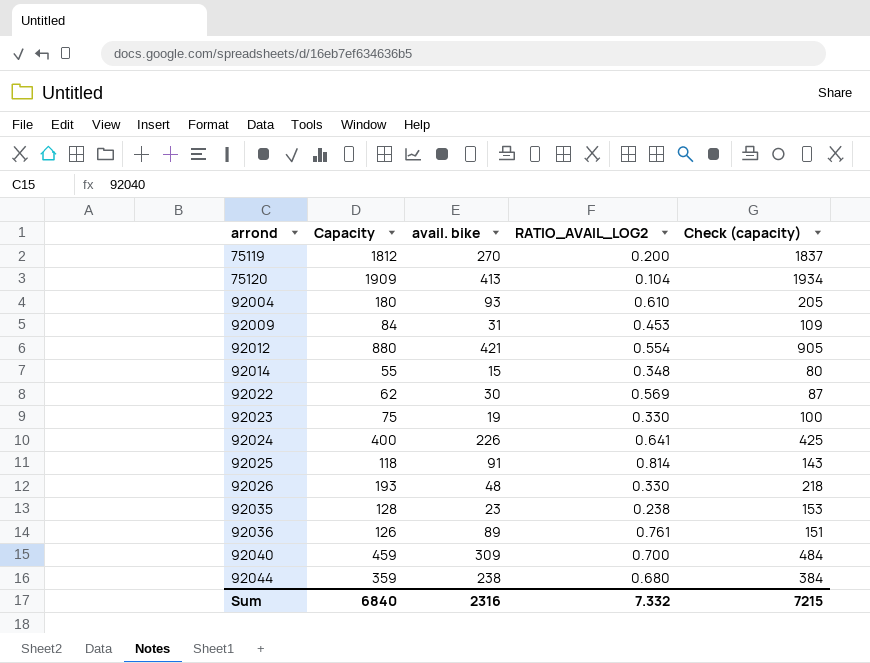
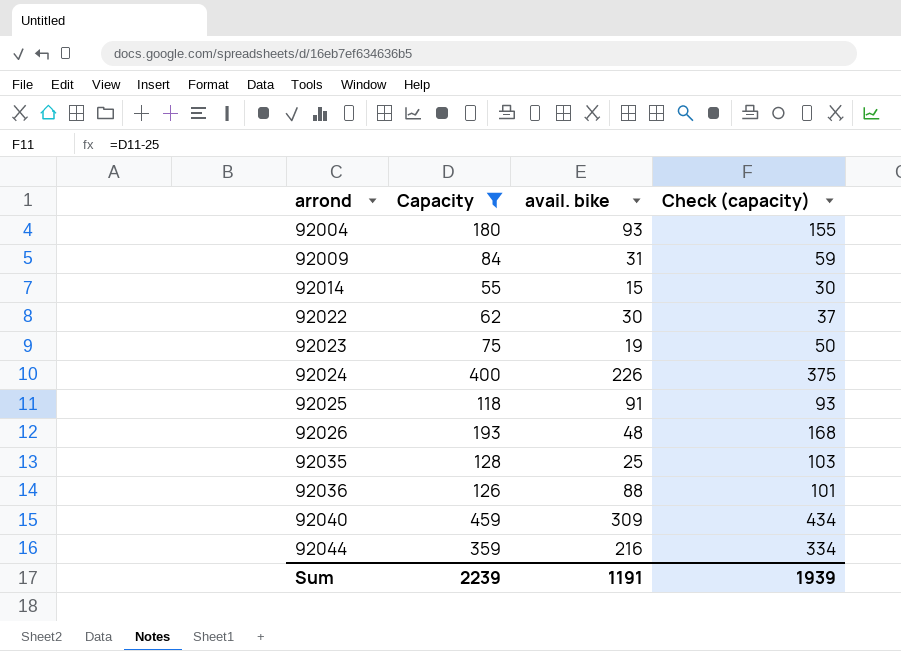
filter: none -> Capacity <= 459
column RATIO_AVAIL_LOG2 | position: 4 -> none
column Check (capacity) | formula: [Capacity] + 25 -> [Capacity] - 25
92035 | avail. bike: 23 -> 25
92036 | avail. bike: 89 -> 88
92044 | avail. bike: 238 -> 216
Sum | Capacity: 6840 -> 2239
Sum | avail. bike: 2316 -> 1191
Sum | Check (capacity): 7215 -> 1939

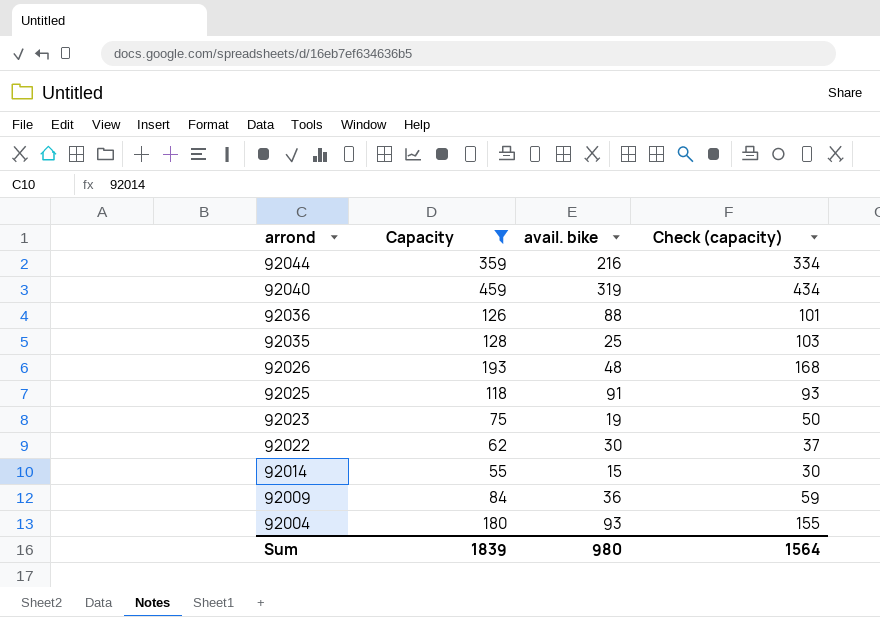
row order: arrond ascending -> arrond descending
row 92024: 400 | 226 | 375 -> none
92040 | avail. bike: 309 -> 319
92009 | avail. bike: 31 -> 36
Sum | Capacity: 2239 -> 1839
Sum | avail. bike: 1191 -> 980
Sum | Check (capacity): 1939 -> 1564

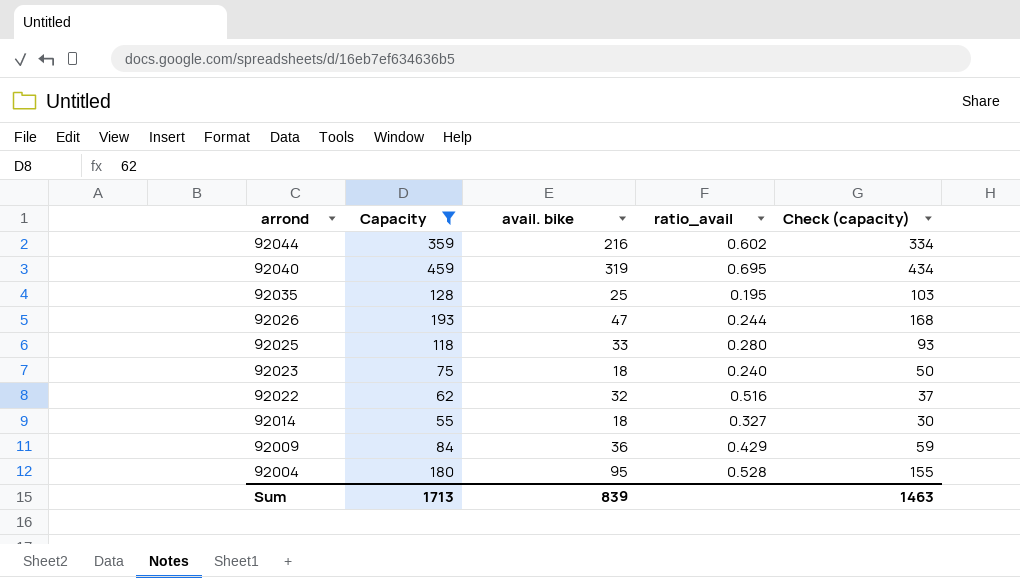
column ratio_avail | formula: none -> [avail. bike] / [Capacity]
row 92036: 126 | 88 | 101 -> none
92026 | avail. bike: 48 -> 47
92025 | avail. bike: 91 -> 33
92023 | avail. bike: 19 -> 18
92022 | avail. bike: 30 -> 32
92014 | avail. bike: 15 -> 18
92004 | avail. bike: 93 -> 95
Sum | Capacity: 1839 -> 1713
Sum | avail. bike: 980 -> 839
Sum | Check (capacity): 1564 -> 1463

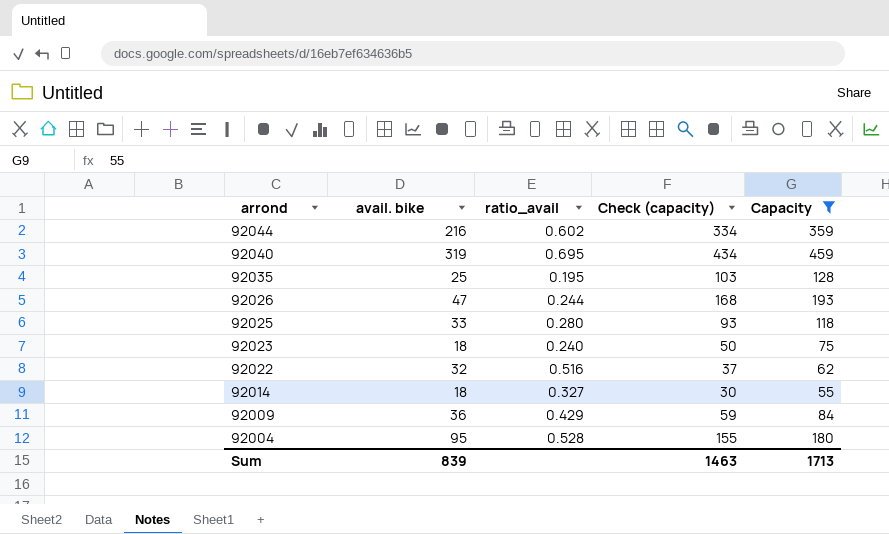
column Capacity | position: 2 -> 5

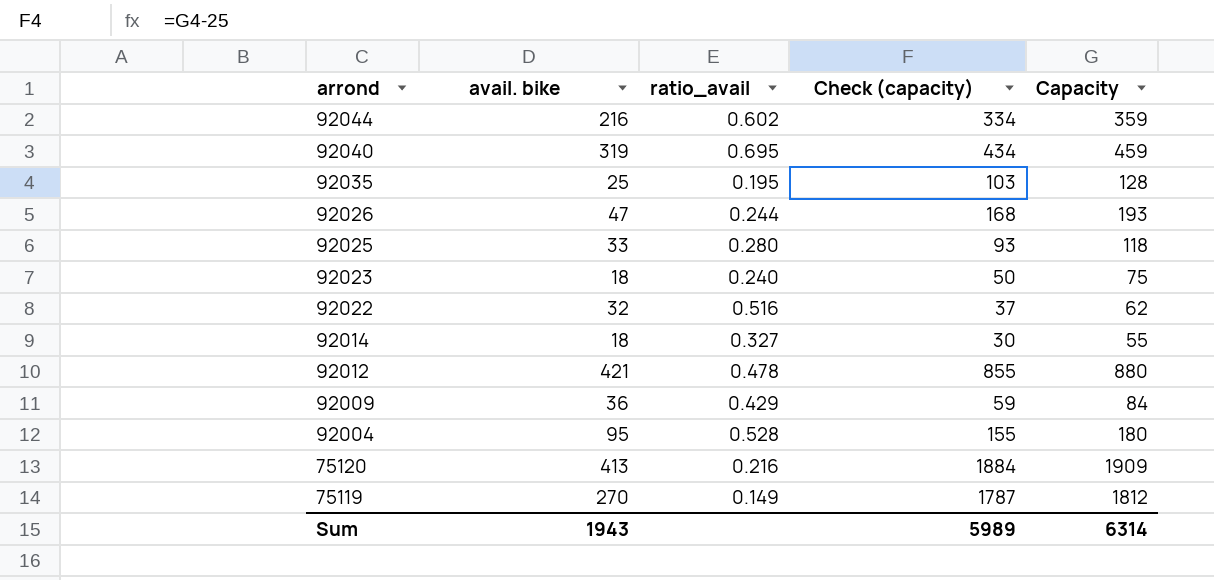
filter: Capacity <= 459 -> none
Sum | avail. bike: 839 -> 1943
Sum | Check (capacity): 1463 -> 5989
Sum | Capacity: 1713 -> 6314

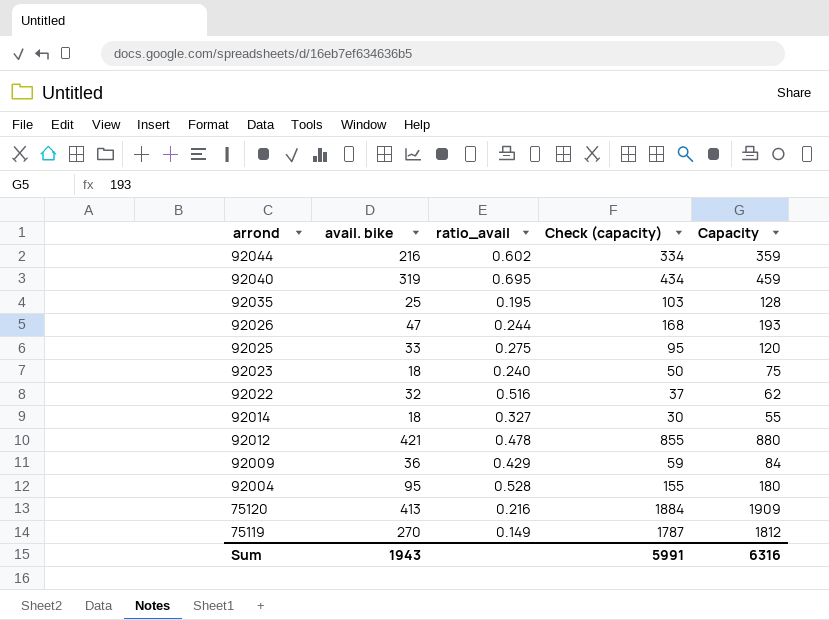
92025 | ratio_avail: 0.280 -> 0.275
92025 | Check (capacity): 93 -> 95
92025 | Capacity: 118 -> 120
Sum | Check (capacity): 5989 -> 5991
Sum | Capacity: 6314 -> 6316

